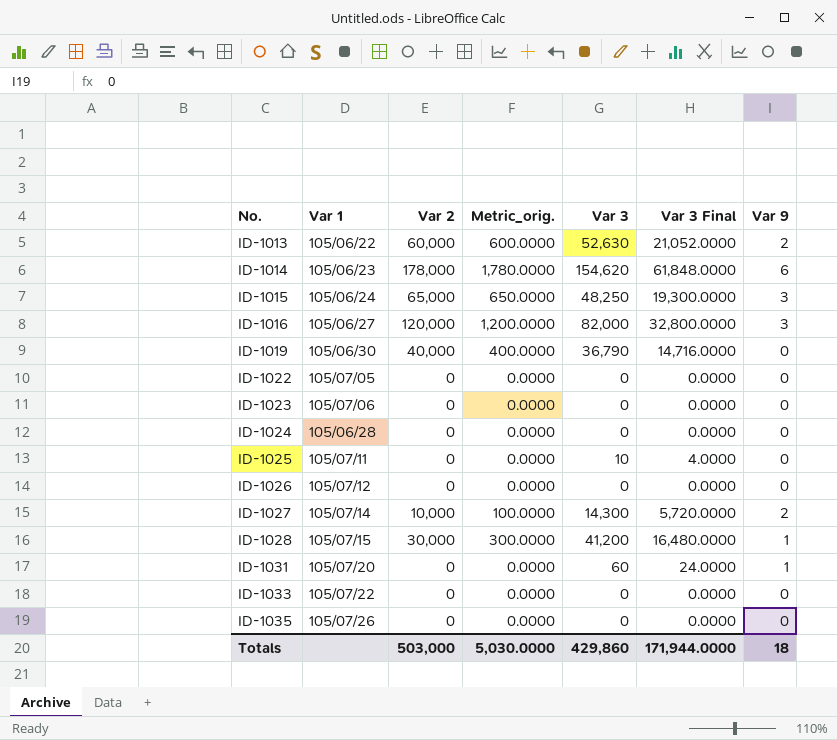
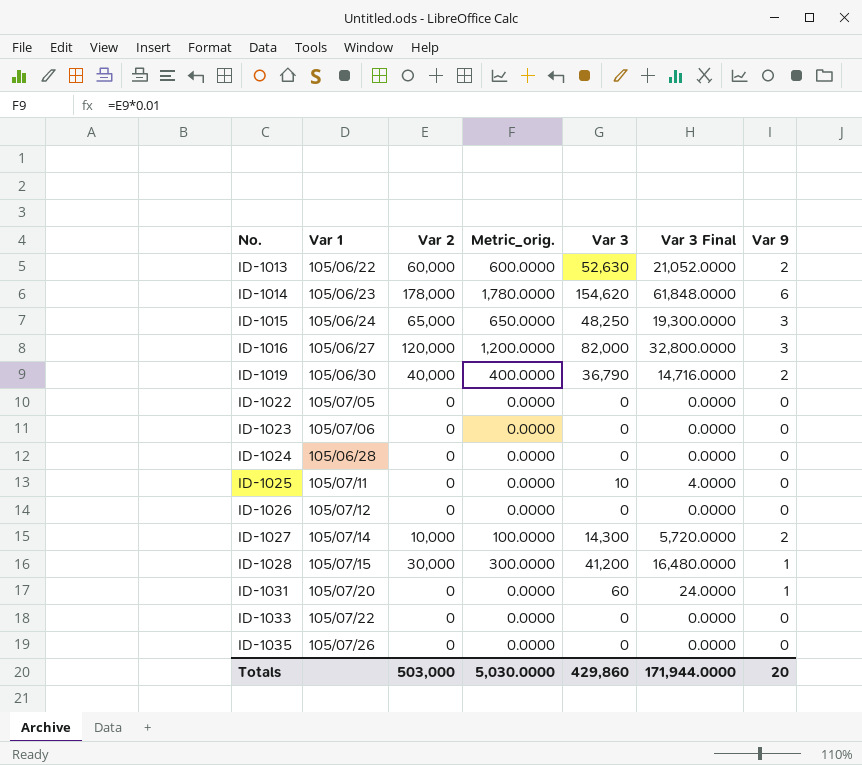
ID-1019 | Var 9: 0 -> 2
Totals | Var 9: 18 -> 20

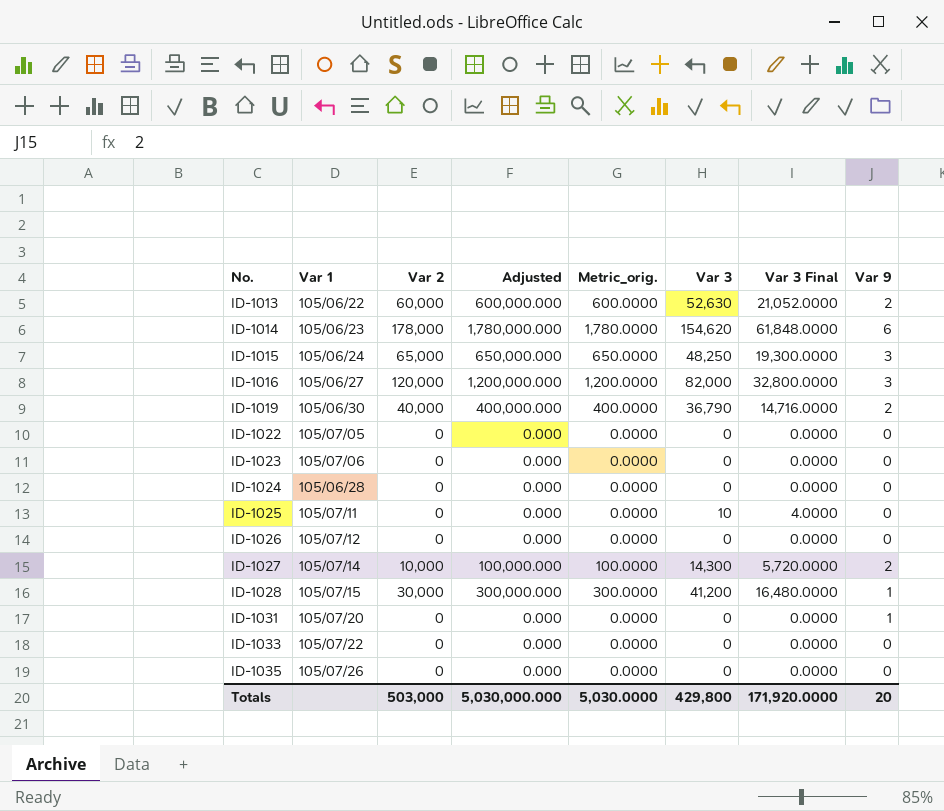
column Adjusted | formula: none -> [Var 2] * 10
ID-1031 | Var 3: 60 -> 0
ID-1031 | Var 3 Final: 24.0000 -> 0.0000
Totals | Var 3: 429,860 -> 429,800
Totals | Var 3 Final: 171,944.0000 -> 171,920.0000

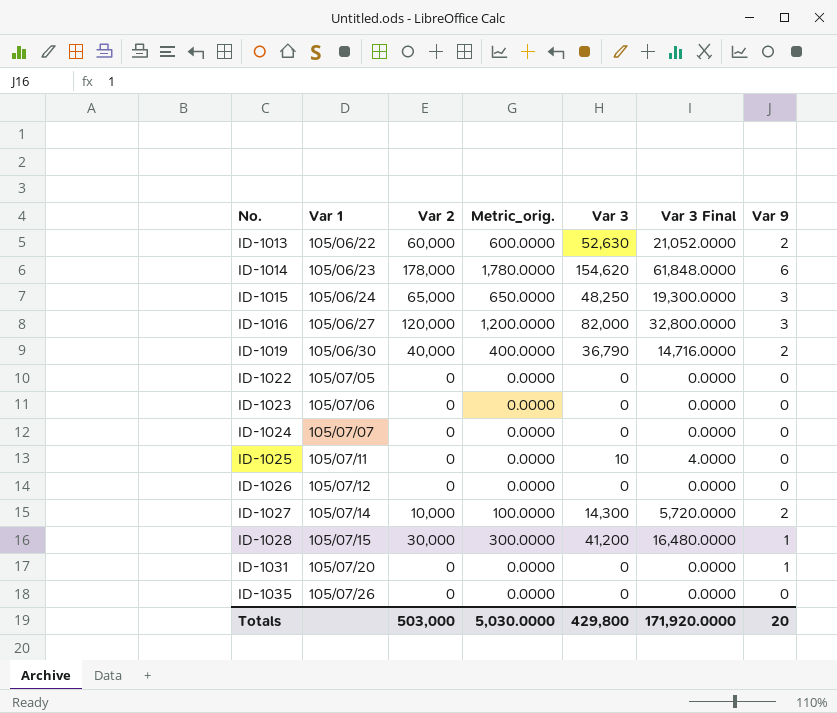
column Adjusted | formula: [Var 2] * 10 -> none
row ID-1033: 105/07/22 | 0 | 0.000 | 0.0000 | 0 | 0.0000 | 0 -> none
ID-1024 | Var 1: 105/06/28 -> 105/07/07

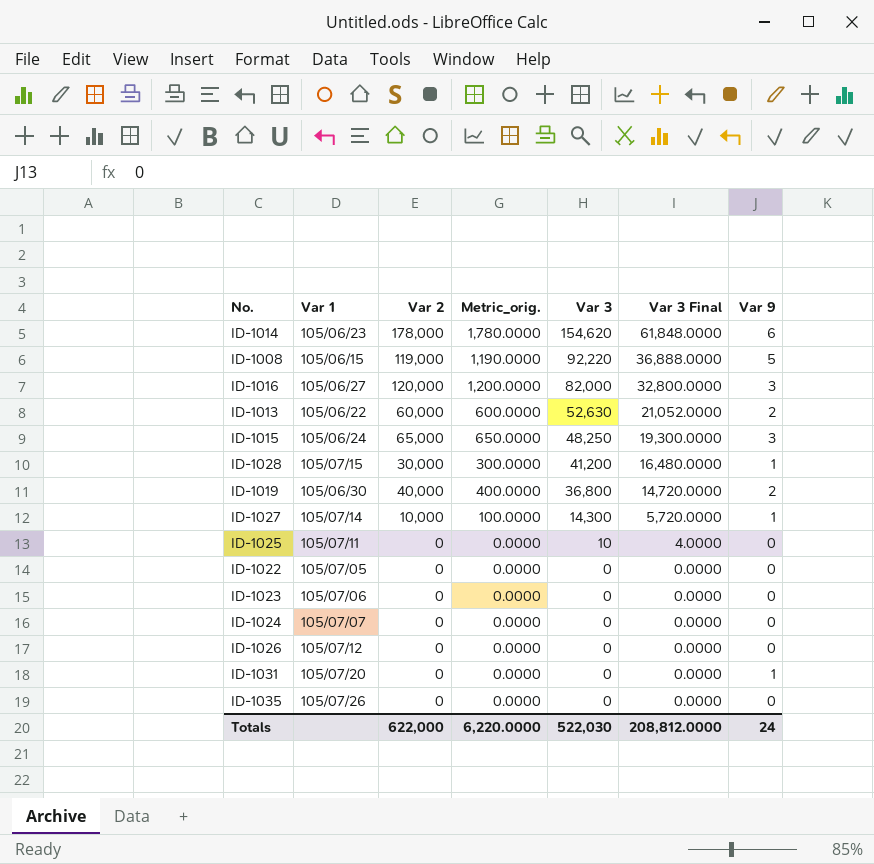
row order: No. ascending -> Var 3 descending
row ID-1008: none -> 105/06/15 | 119,000 | 1,190.0000 | 92,220 | 36,888.0000 | 5
ID-1019 | Var 3: 36,790 -> 36,800
ID-1019 | Var 3 Final: 14,716.0000 -> 14,720.0000
ID-1027 | Var 9: 2 -> 1
Totals | Var 2: 503,000 -> 622,000
Totals | Metric_orig.: 5,030.0000 -> 6,220.0000
Totals | Var 3: 429,800 -> 522,030
Totals | Var 3 Final: 171,920.0000 -> 208,812.0000
Totals | Var 9: 20 -> 24

